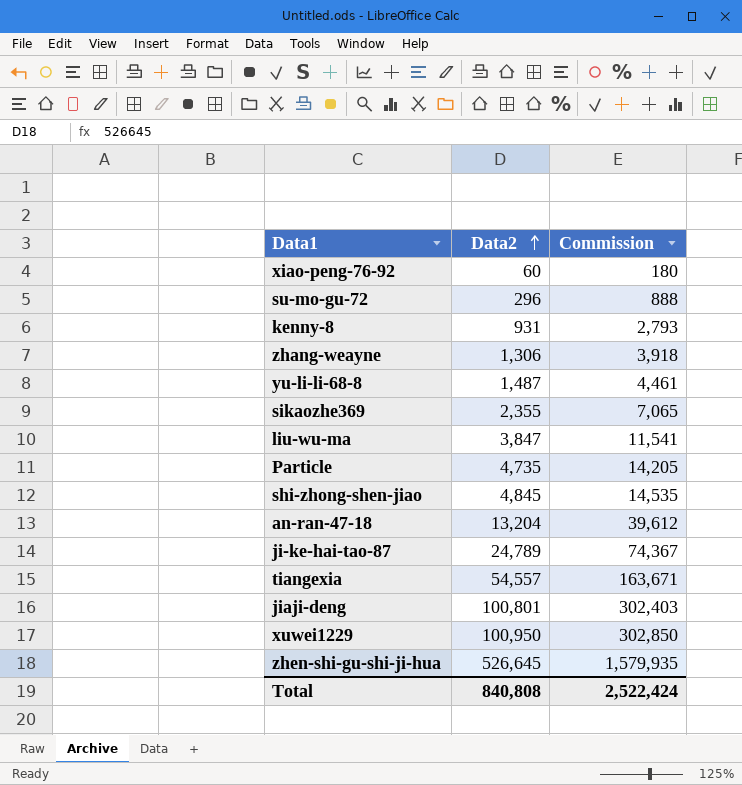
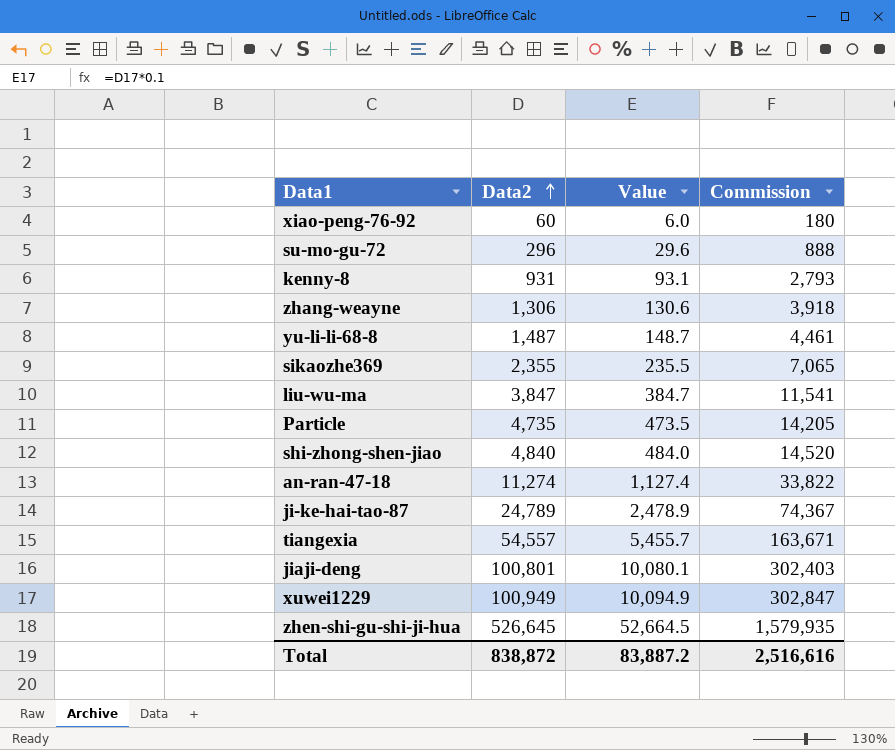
column Value | formula: none -> [Data2] * 0.1
shi-zhong-shen-jiao | Data2: 4,845 -> 4,840
shi-zhong-shen-jiao | Commission: 14,535 -> 14,520
an-ran-47-18 | Data2: 13,204 -> 11,274
an-ran-47-18 | Commission: 39,612 -> 33,822
xuwei1229 | Data2: 100,950 -> 100,949
xuwei1229 | Commission: 302,850 -> 302,847
Total | Data2: 840,808 -> 838,872
Total | Commission: 2,522,424 -> 2,516,616

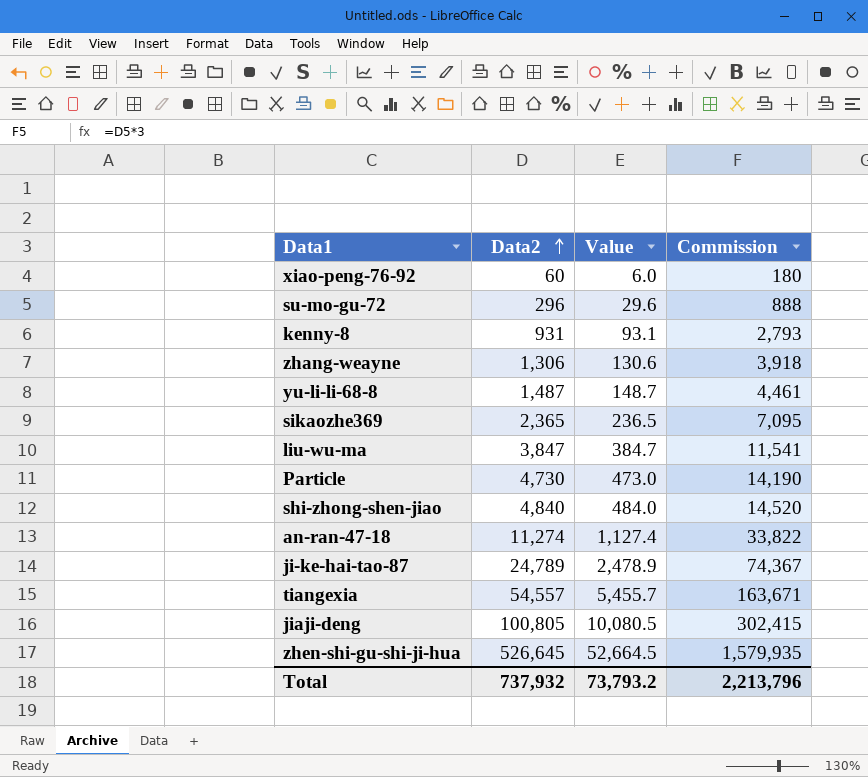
row xuwei1229: 100,949 | 10,094.9 | 302,847 -> none
sikaozhe369 | Data2: 2,355 -> 2,365
sikaozhe369 | Value: 235.5 -> 236.5
sikaozhe369 | Commission: 7,065 -> 7,095
Particle | Data2: 4,735 -> 4,730
Particle | Value: 473.5 -> 473.0
Particle | Commission: 14,205 -> 14,190
jiaji-deng | Data2: 100,801 -> 100,805
jiaji-deng | Value: 10,080.1 -> 10,080.5
jiaji-deng | Commission: 302,403 -> 302,415
Total | Data2: 838,872 -> 737,932
Total | Value: 83,887.2 -> 73,793.2
Total | Commission: 2,516,616 -> 2,213,796

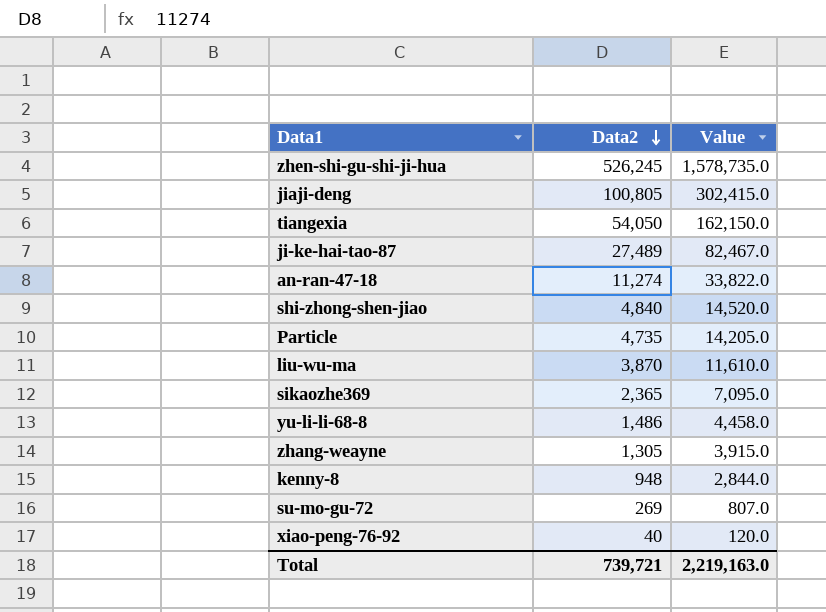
row order: Data2 ascending -> Data2 descending
column Commission | formula: [Data2] * 3 -> none
column Value | formula: [Data2] * 0.1 -> [Data2] * 3
zhen-shi-gu-shi-ji-hua | Data2: 526,645 -> 526,245
tiangexia | Data2: 54,557 -> 54,050
ji-ke-hai-tao-87 | Data2: 24,789 -> 27,489
Particle | Data2: 4,730 -> 4,735
liu-wu-ma | Data2: 3,847 -> 3,870
yu-li-li-68-8 | Data2: 1,487 -> 1,486
zhang-weayne | Data2: 1,306 -> 1,305
kenny-8 | Data2: 931 -> 948
su-mo-gu-72 | Data2: 296 -> 269
xiao-peng-76-92 | Data2: 60 -> 40
Total | Data2: 737,932 -> 739,721
Total | Value: 73,793.2 -> 2,219,163.0

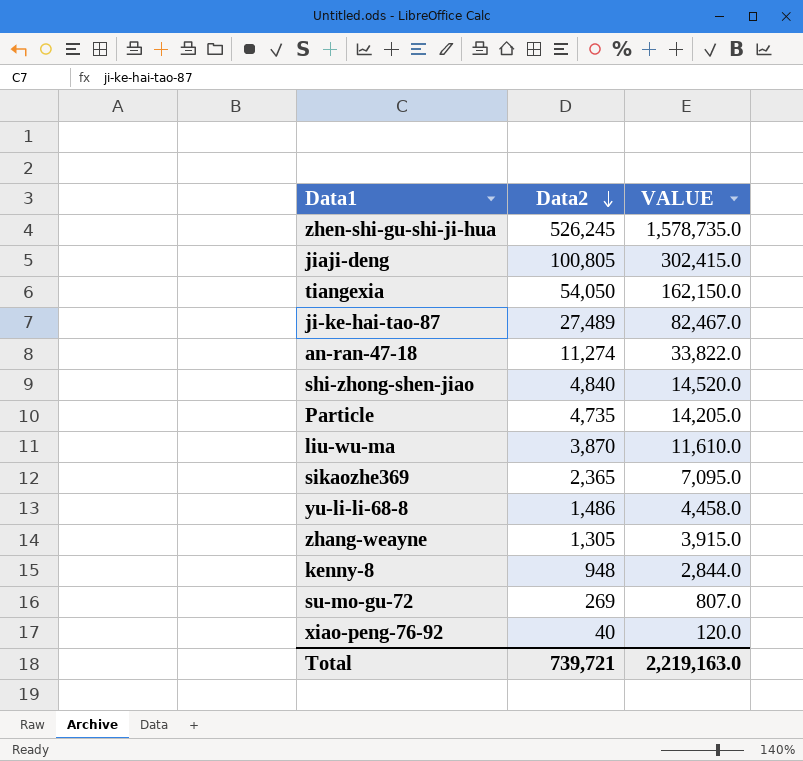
column name: Value -> VALUE

